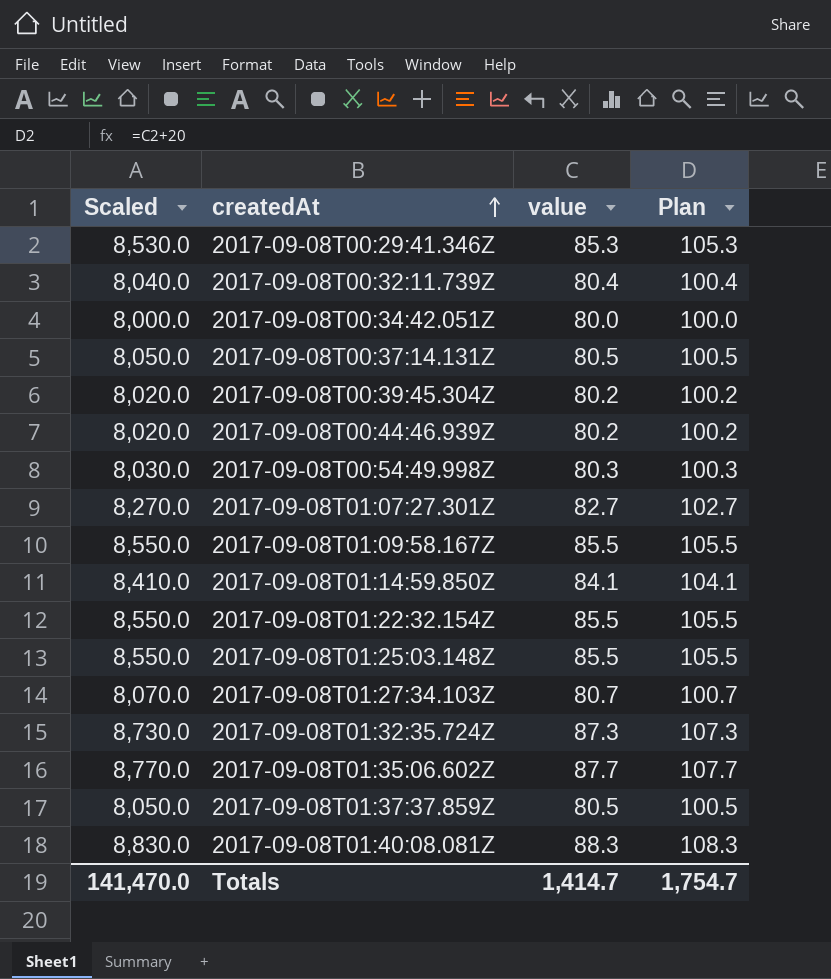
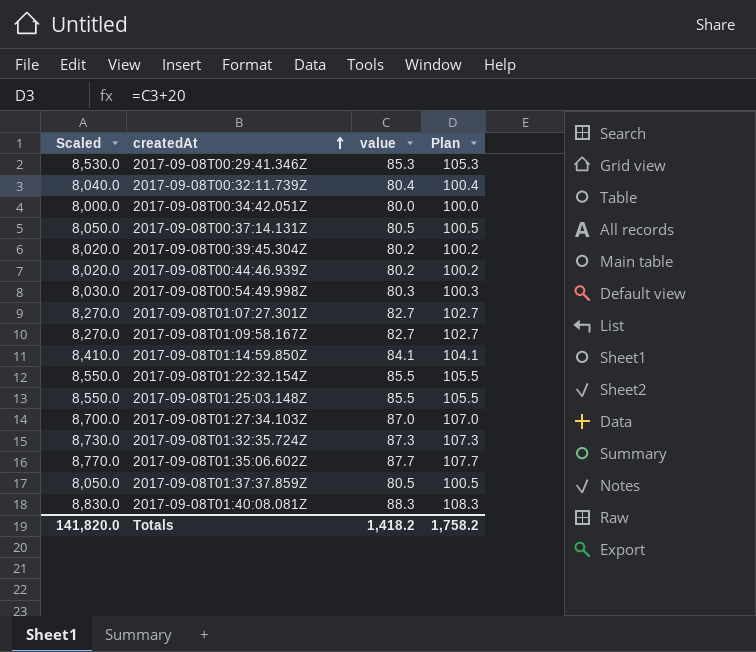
2017-09-08T01:09:58.167Z | Scaled: 8,550.0 -> 8,270.0
2017-09-08T01:09:58.167Z | value: 85.5 -> 82.7
2017-09-08T01:09:58.167Z | Plan: 105.5 -> 102.7
2017-09-08T01:27:34.103Z | Scaled: 8,070.0 -> 8,700.0
2017-09-08T01:27:34.103Z | value: 80.7 -> 87.0
2017-09-08T01:27:34.103Z | Plan: 100.7 -> 107.0
Totals | Scaled: 141,470.0 -> 141,820.0
Totals | value: 1,414.7 -> 1,418.2
Totals | Plan: 1,754.7 -> 1,758.2

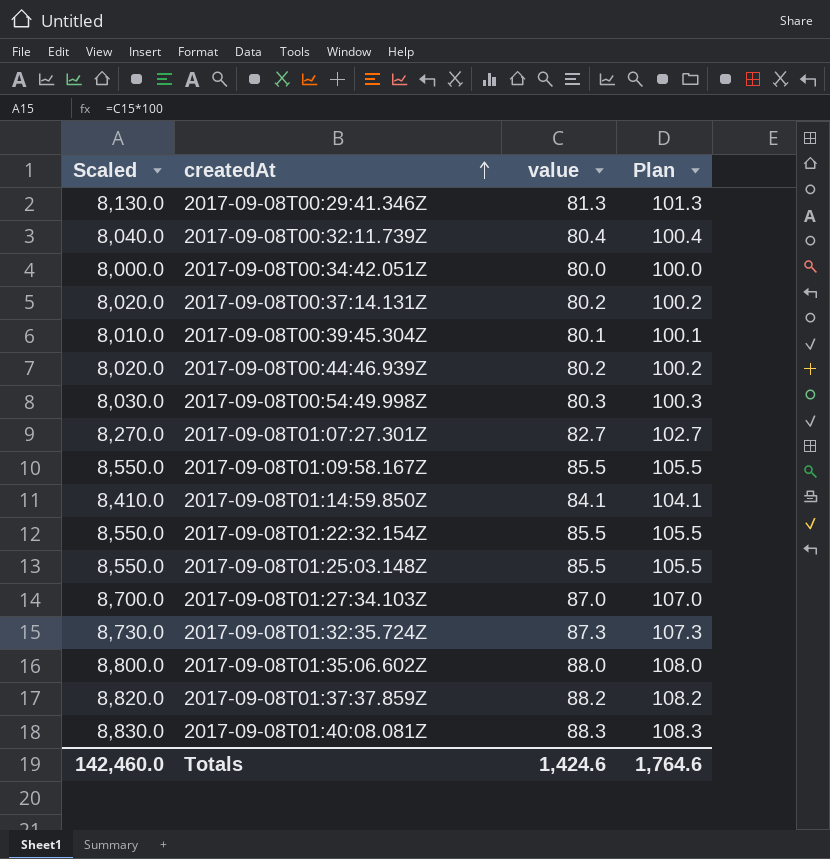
2017-09-08T00:29:41.346Z | Scaled: 8,530.0 -> 8,130.0
2017-09-08T00:29:41.346Z | value: 85.3 -> 81.3
2017-09-08T00:29:41.346Z | Plan: 105.3 -> 101.3
2017-09-08T00:37:14.131Z | Scaled: 8,050.0 -> 8,020.0
2017-09-08T00:37:14.131Z | value: 80.5 -> 80.2
2017-09-08T00:37:14.131Z | Plan: 100.5 -> 100.2
2017-09-08T00:39:45.304Z | Scaled: 8,020.0 -> 8,010.0
2017-09-08T00:39:45.304Z | value: 80.2 -> 80.1
2017-09-08T00:39:45.304Z | Plan: 100.2 -> 100.1
2017-09-08T01:09:58.167Z | Scaled: 8,270.0 -> 8,550.0
2017-09-08T01:09:58.167Z | value: 82.7 -> 85.5
2017-09-08T01:09:58.167Z | Plan: 102.7 -> 105.5
2017-09-08T01:35:06.602Z | Scaled: 8,770.0 -> 8,800.0
2017-09-08T01:35:06.602Z | value: 87.7 -> 88.0
2017-09-08T01:35:06.602Z | Plan: 107.7 -> 108.0
2017-09-08T01:37:37.859Z | Scaled: 8,050.0 -> 8,820.0
2017-09-08T01:37:37.859Z | value: 80.5 -> 88.2
2017-09-08T01:37:37.859Z | Plan: 100.5 -> 108.2
Totals | Scaled: 141,820.0 -> 142,460.0
Totals | value: 1,418.2 -> 1,424.6
Totals | Plan: 1,758.2 -> 1,764.6

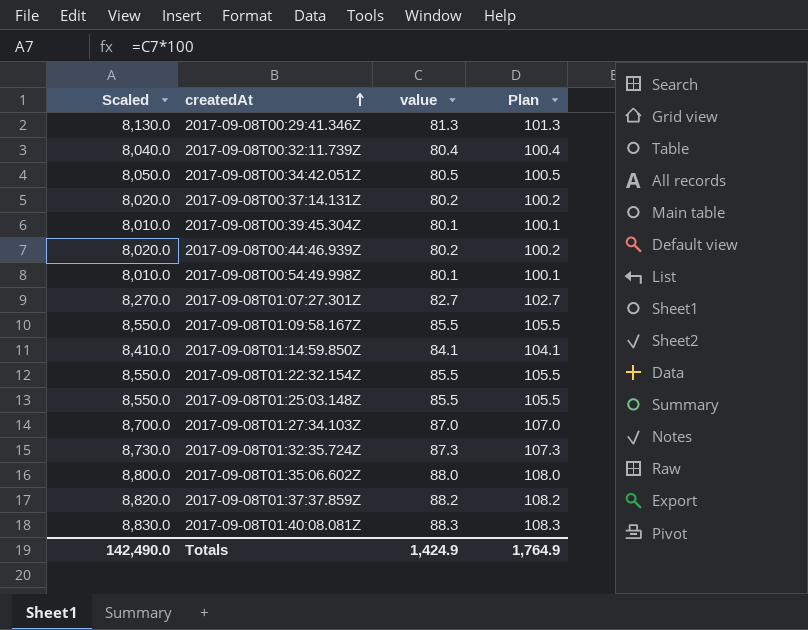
2017-09-08T00:34:42.051Z | Scaled: 8,000.0 -> 8,050.0
2017-09-08T00:34:42.051Z | value: 80.0 -> 80.5
2017-09-08T00:34:42.051Z | Plan: 100.0 -> 100.5
2017-09-08T00:54:49.998Z | Scaled: 8,030.0 -> 8,010.0
2017-09-08T00:54:49.998Z | value: 80.3 -> 80.1
2017-09-08T00:54:49.998Z | Plan: 100.3 -> 100.1
Totals | Scaled: 142,460.0 -> 142,490.0
Totals | value: 1,424.6 -> 1,424.9
Totals | Plan: 1,764.6 -> 1,764.9

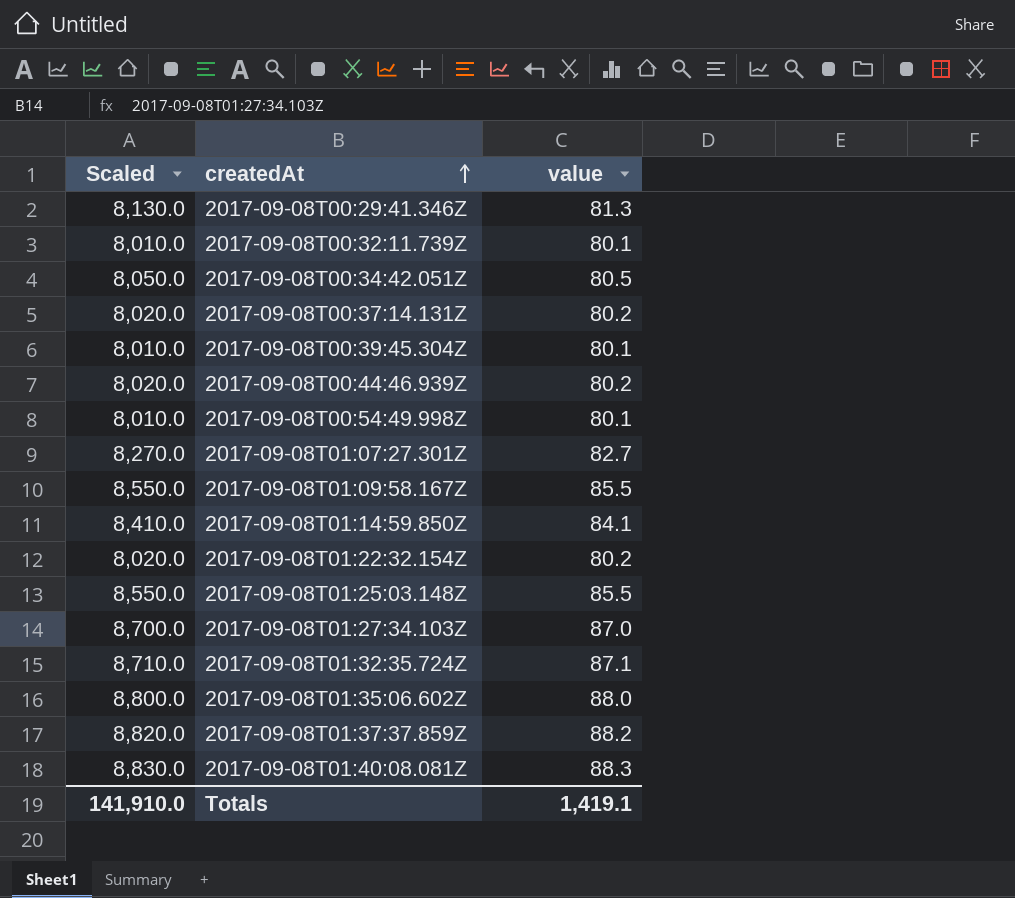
column Plan | formula: [value] + 20 -> none
2017-09-08T00:32:11.739Z | Scaled: 8,040.0 -> 8,010.0
2017-09-08T00:32:11.739Z | value: 80.4 -> 80.1
2017-09-08T01:22:32.154Z | Scaled: 8,550.0 -> 8,020.0
2017-09-08T01:22:32.154Z | value: 85.5 -> 80.2
2017-09-08T01:32:35.724Z | Scaled: 8,730.0 -> 8,710.0
2017-09-08T01:32:35.724Z | value: 87.3 -> 87.1
Totals | Scaled: 142,490.0 -> 141,910.0
Totals | value: 1,424.9 -> 1,419.1

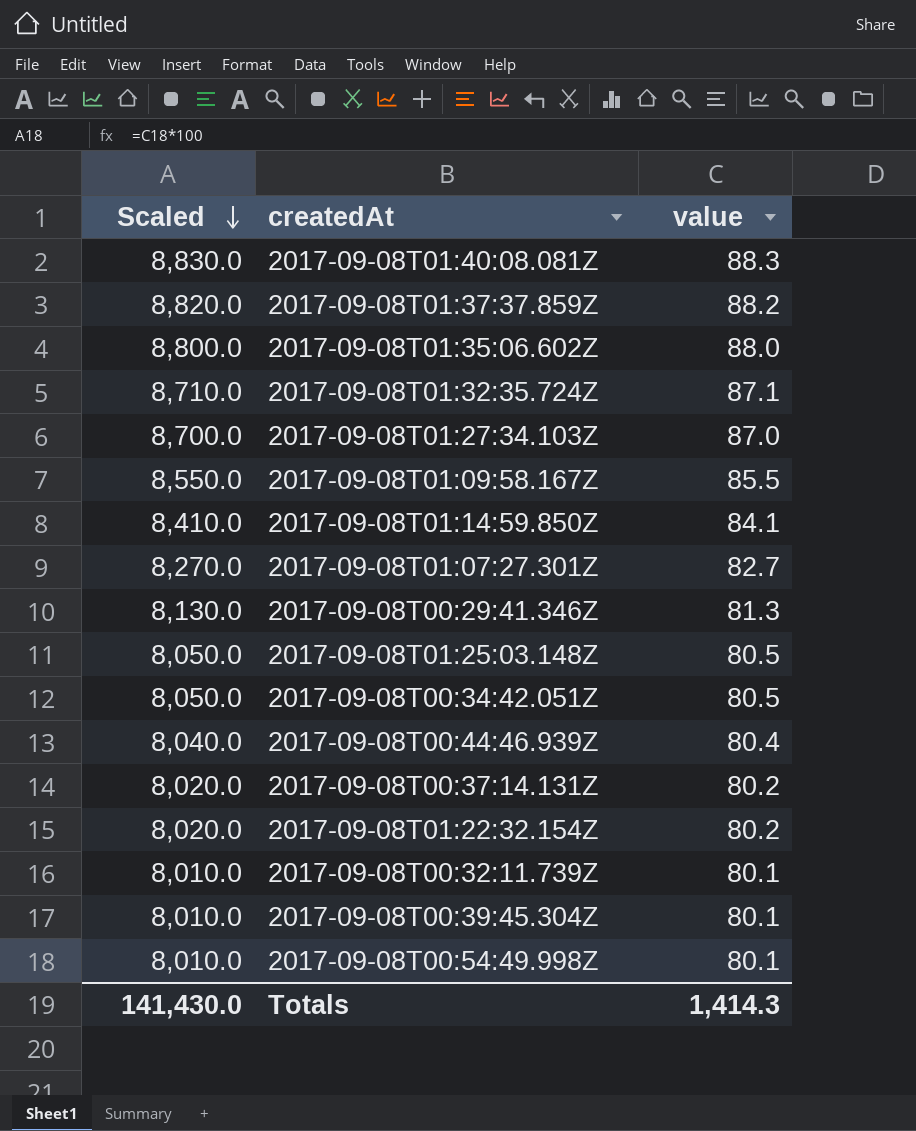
row order: createdAt ascending -> Scaled descending
2017-09-08T01:25:03.148Z | Scaled: 8,550.0 -> 8,050.0
2017-09-08T01:25:03.148Z | value: 85.5 -> 80.5
2017-09-08T00:44:46.939Z | Scaled: 8,020.0 -> 8,040.0
2017-09-08T00:44:46.939Z | value: 80.2 -> 80.4
Totals | Scaled: 141,910.0 -> 141,430.0
Totals | value: 1,419.1 -> 1,414.3

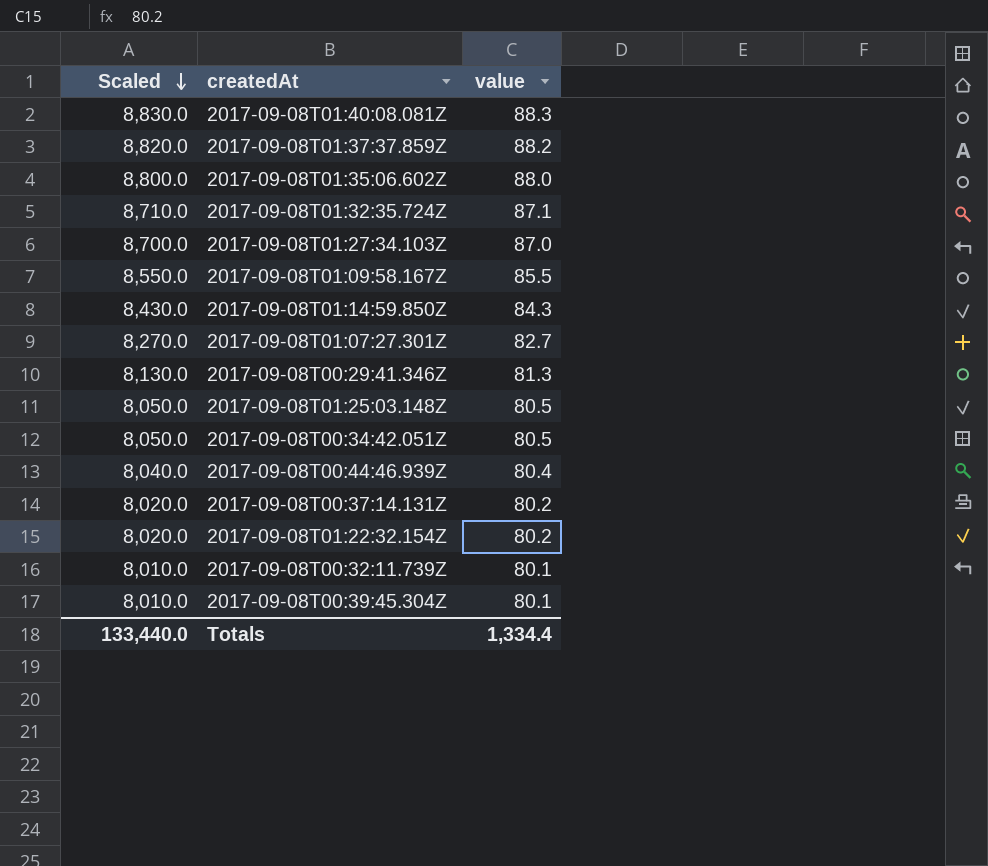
row 2017-09-08T00:54:49.998Z: 8,010.0 | 80.1 -> none
2017-09-08T01:14:59.850Z | Scaled: 8,410.0 -> 8,430.0
2017-09-08T01:14:59.850Z | value: 84.1 -> 84.3
Totals | Scaled: 141,430.0 -> 133,440.0
Totals | value: 1,414.3 -> 1,334.4

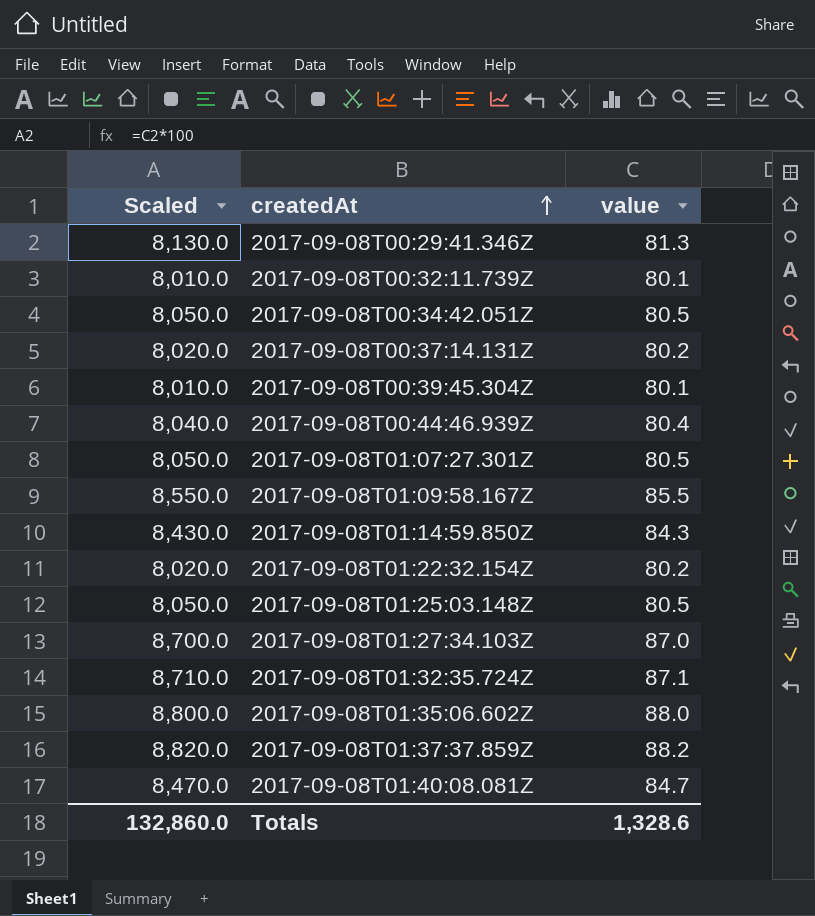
row order: Scaled descending -> createdAt ascending
2017-09-08T01:07:27.301Z | Scaled: 8,270.0 -> 8,050.0
2017-09-08T01:07:27.301Z | value: 82.7 -> 80.5
2017-09-08T01:40:08.081Z | Scaled: 8,830.0 -> 8,470.0
2017-09-08T01:40:08.081Z | value: 88.3 -> 84.7
Totals | Scaled: 133,440.0 -> 132,860.0
Totals | value: 1,334.4 -> 1,328.6

